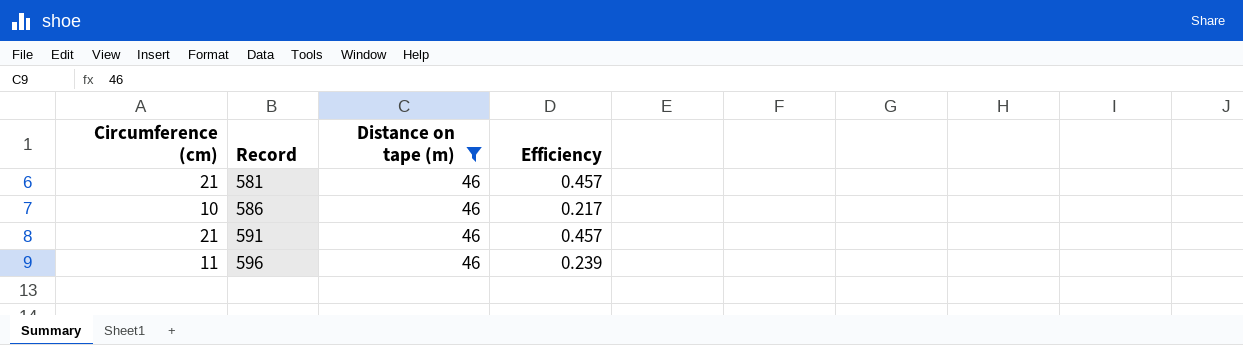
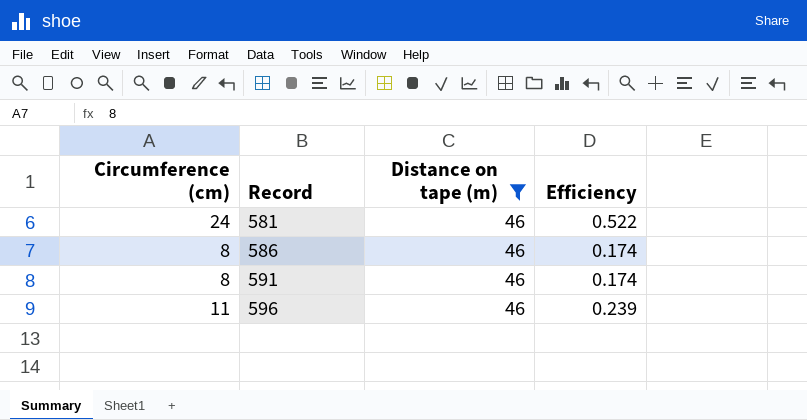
581 | Circumference (cm): 21 -> 24
581 | Efficiency: 0.457 -> 0.522
586 | Circumference (cm): 10 -> 8
586 | Efficiency: 0.217 -> 0.174
591 | Circumference (cm): 21 -> 8
591 | Efficiency: 0.457 -> 0.174

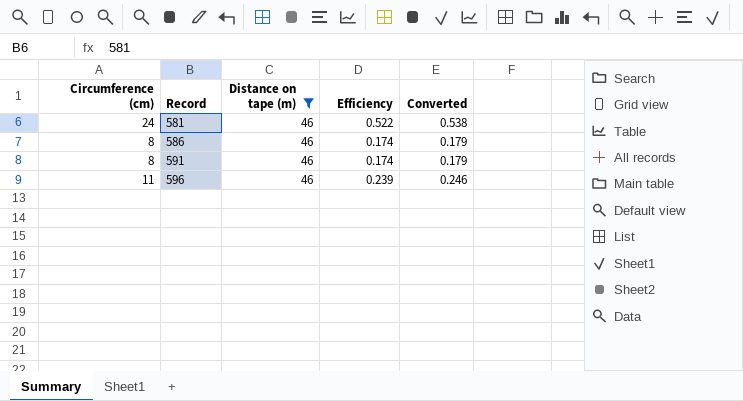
column Converted | formula: none -> [Efficiency] * 1.03

